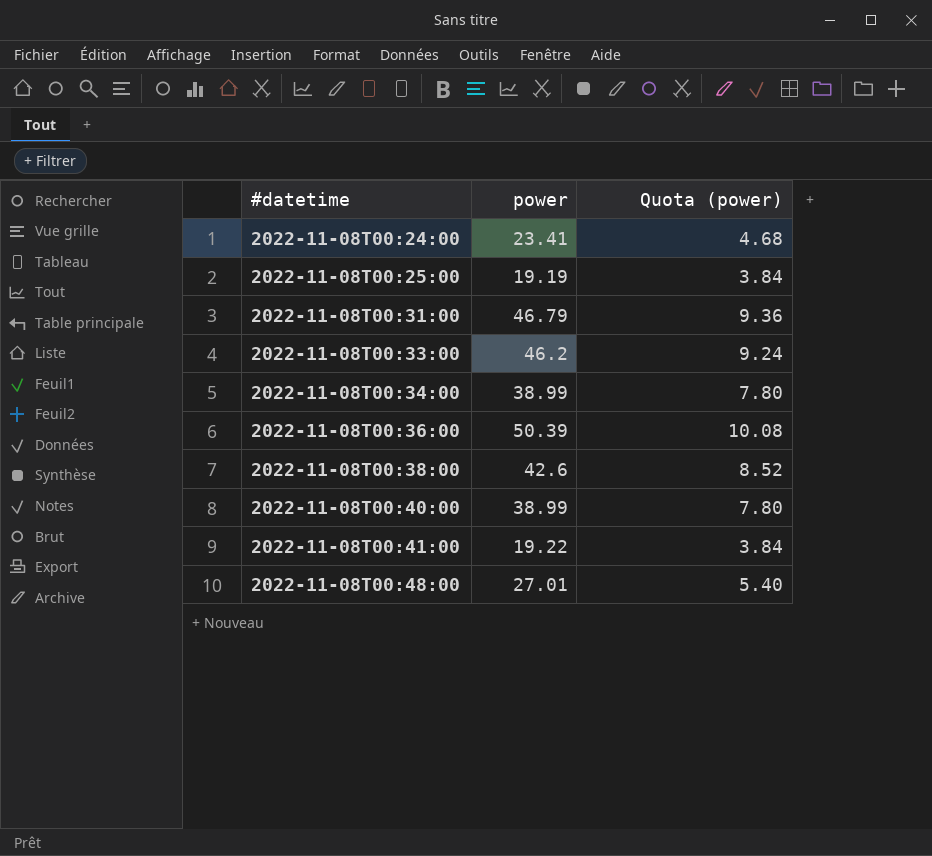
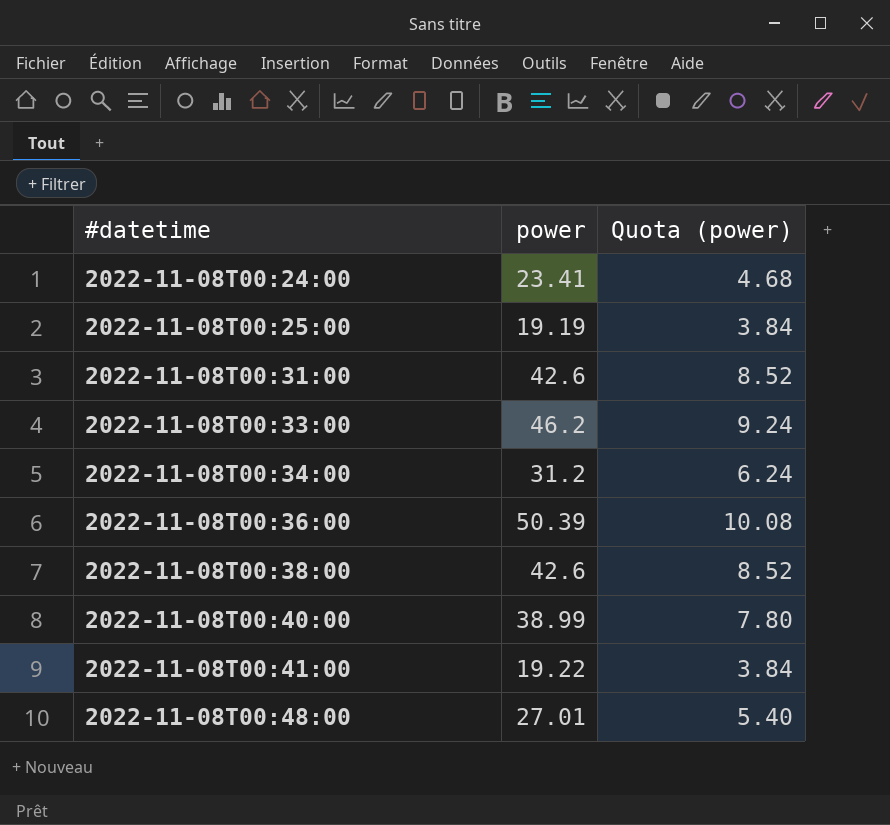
2022-11-08T00:31:00 | power: 46.79 -> 42.6
2022-11-08T00:31:00 | Quota (power): 9.36 -> 8.52
2022-11-08T00:34:00 | power: 38.99 -> 31.2
2022-11-08T00:34:00 | Quota (power): 7.80 -> 6.24

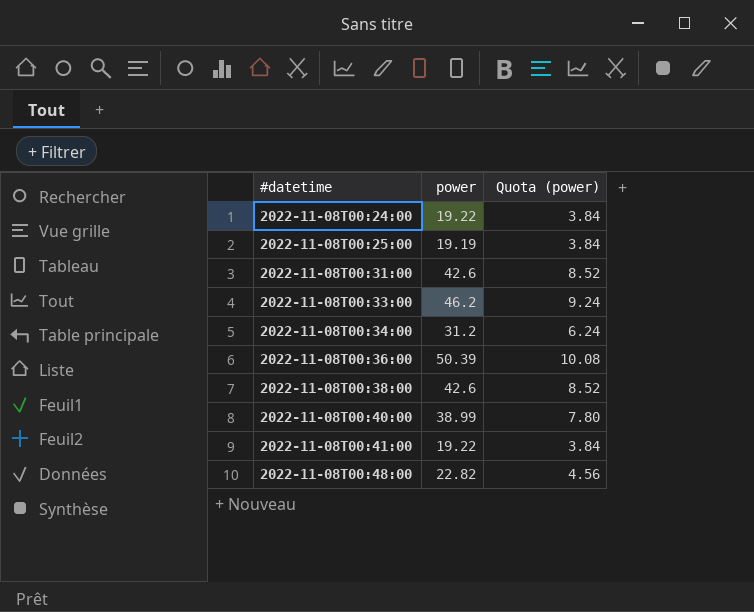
2022-11-08T00:24:00 | power: 23.41 -> 19.22
2022-11-08T00:24:00 | Quota (power): 4.68 -> 3.84
2022-11-08T00:48:00 | power: 27.01 -> 22.82
2022-11-08T00:48:00 | Quota (power): 5.40 -> 4.56

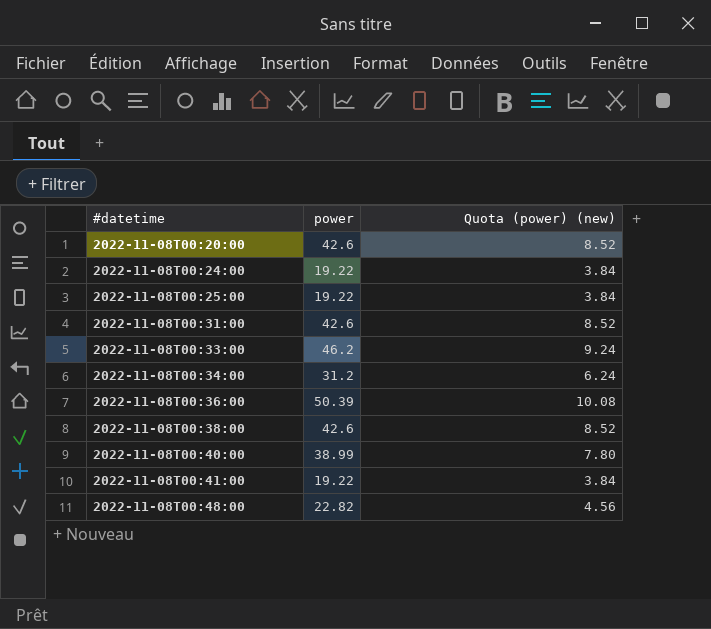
column name: Quota (power) -> Quota (power) (new)
row 2022-11-08T00:20:00: none -> 42.6 | 8.52
2022-11-08T00:25:00 | power: 19.19 -> 19.22

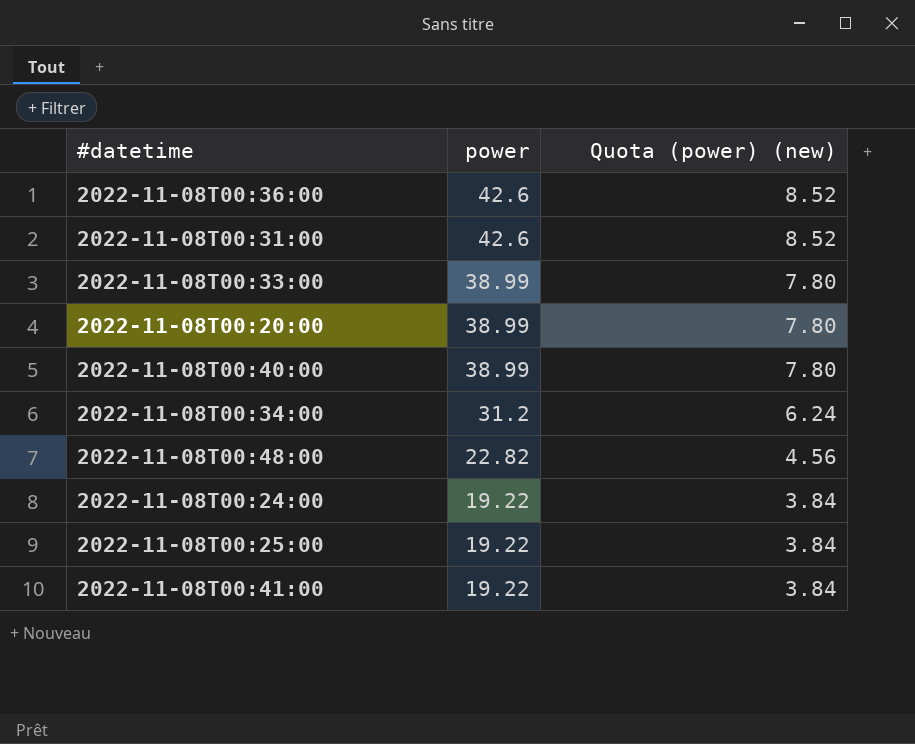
row order: #datetime ascending -> power descending
row 2022-11-08T00:38:00: 42.6 | 8.52 -> none
2022-11-08T00:36:00 | power: 50.39 -> 42.6
2022-11-08T00:36:00 | Quota (power) (new): 10.08 -> 8.52
2022-11-08T00:33:00 | power: 46.2 -> 38.99
2022-11-08T00:33:00 | Quota (power) (new): 9.24 -> 7.80
2022-11-08T00:20:00 | power: 42.6 -> 38.99
2022-11-08T00:20:00 | Quota (power) (new): 8.52 -> 7.80

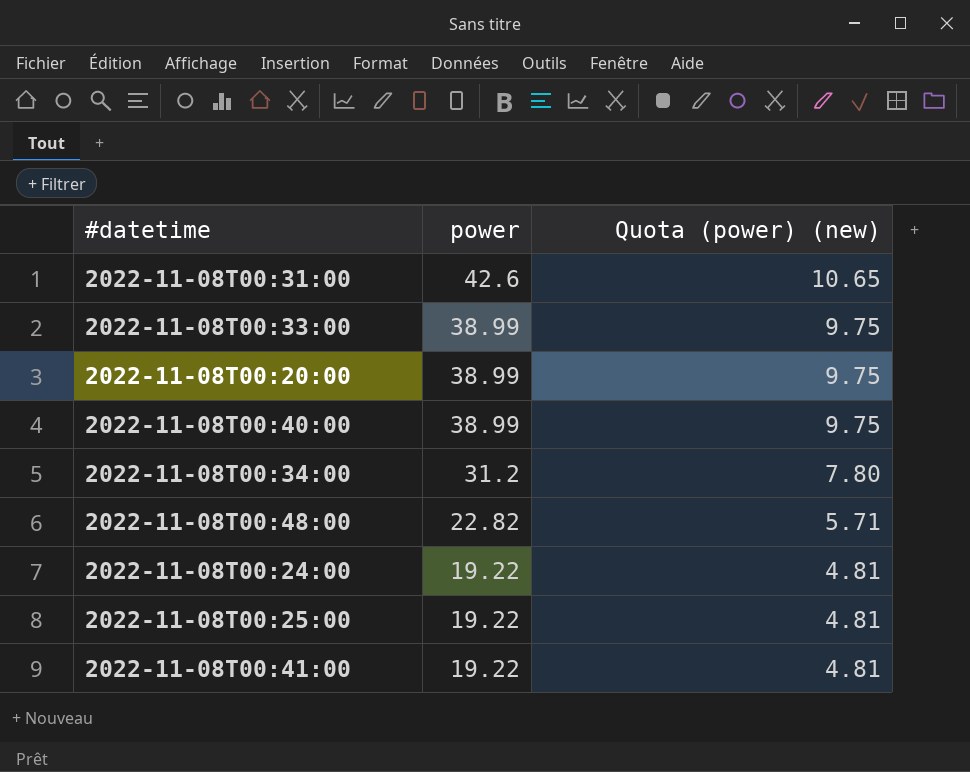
column Quota (power) (new) | formula: [power] * 0.2 -> [power] * 0.25
row 2022-11-08T00:36:00: 42.6 | 8.52 -> none

